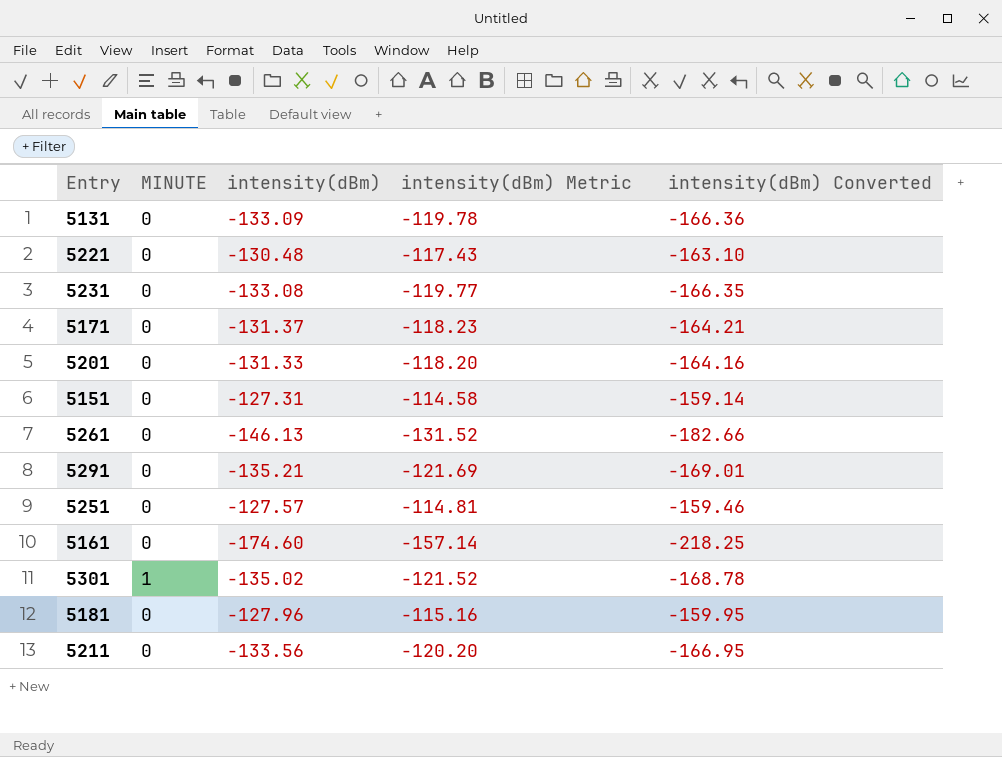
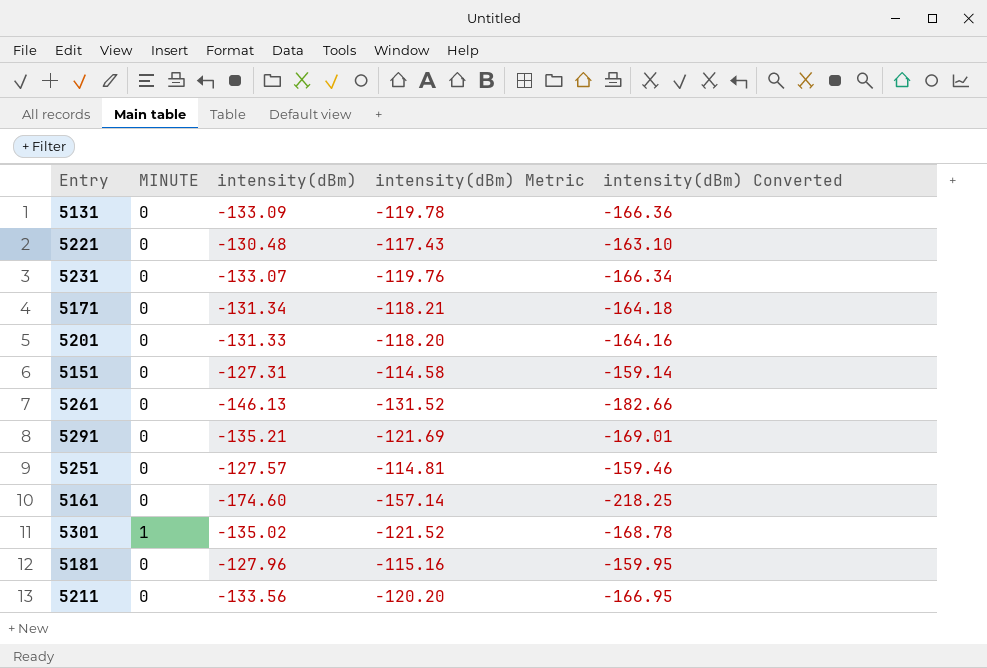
5231 | intensity(dBm): -133.08 -> -133.07
5231 | intensity(dBm) Metric: -119.77 -> -119.76
5231 | intensity(dBm) Converted: -166.35 -> -166.34
5171 | intensity(dBm): -131.37 -> -131.34
5171 | intensity(dBm) Metric: -118.23 -> -118.21
5171 | intensity(dBm) Converted: -164.21 -> -164.18

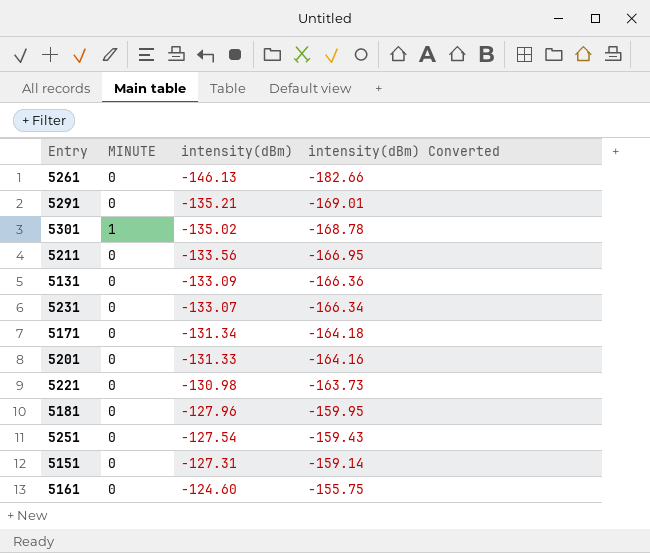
row order: none -> intensity(dBm) ascending
column intensity(dBm) Metric | formula: [intensity(dBm)] * 0.9 -> none
5221 | intensity(dBm): -130.48 -> -130.98
5221 | intensity(dBm) Converted: -163.10 -> -163.73
5251 | intensity(dBm): -127.57 -> -127.54
5251 | intensity(dBm) Converted: -159.46 -> -159.43
5161 | intensity(dBm): -174.60 -> -124.60
5161 | intensity(dBm) Converted: -218.25 -> -155.75

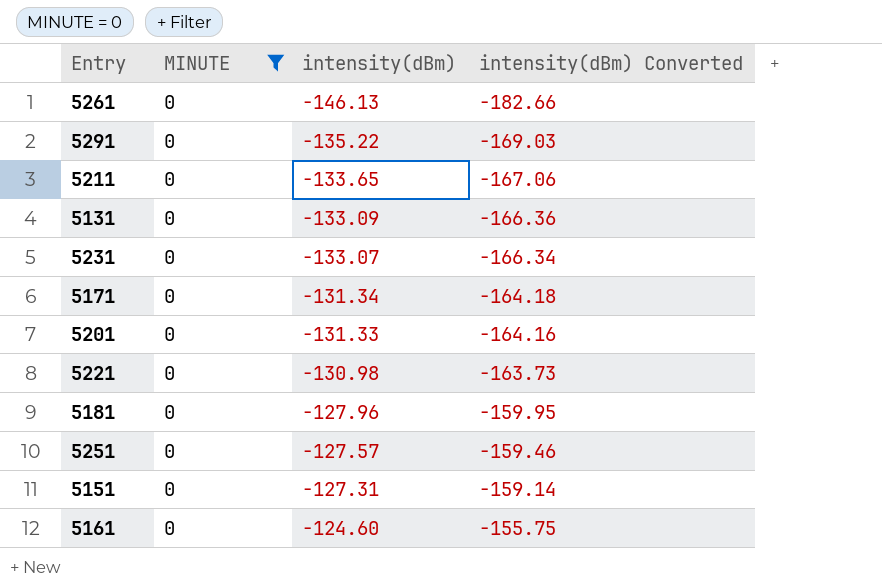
filter: none -> MINUTE = 0
5291 | intensity(dBm): -135.21 -> -135.22
5291 | intensity(dBm) Converted: -169.01 -> -169.03
5211 | intensity(dBm): -133.56 -> -133.65
5211 | intensity(dBm) Converted: -166.95 -> -167.06
5251 | intensity(dBm): -127.54 -> -127.57
5251 | intensity(dBm) Converted: -159.43 -> -159.46

